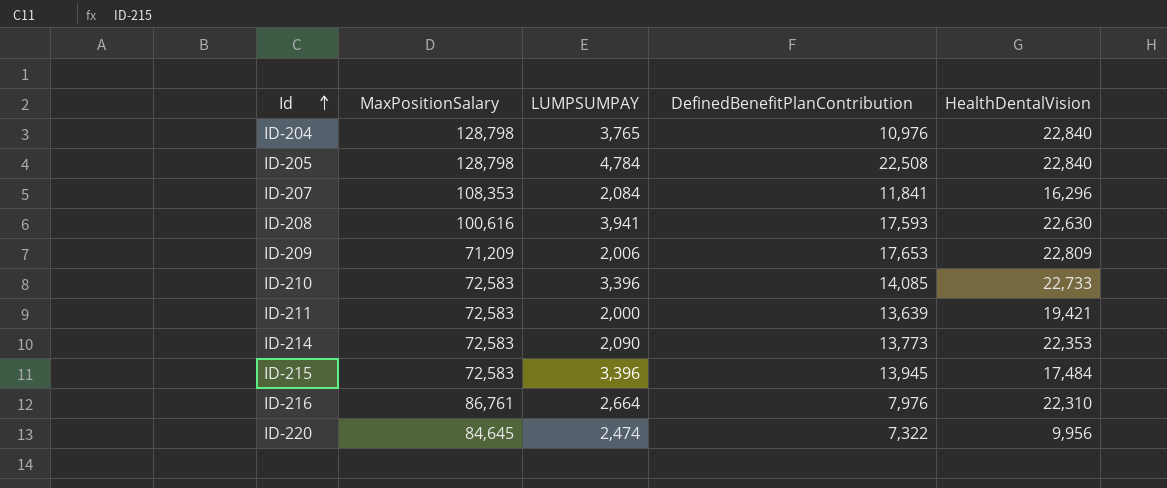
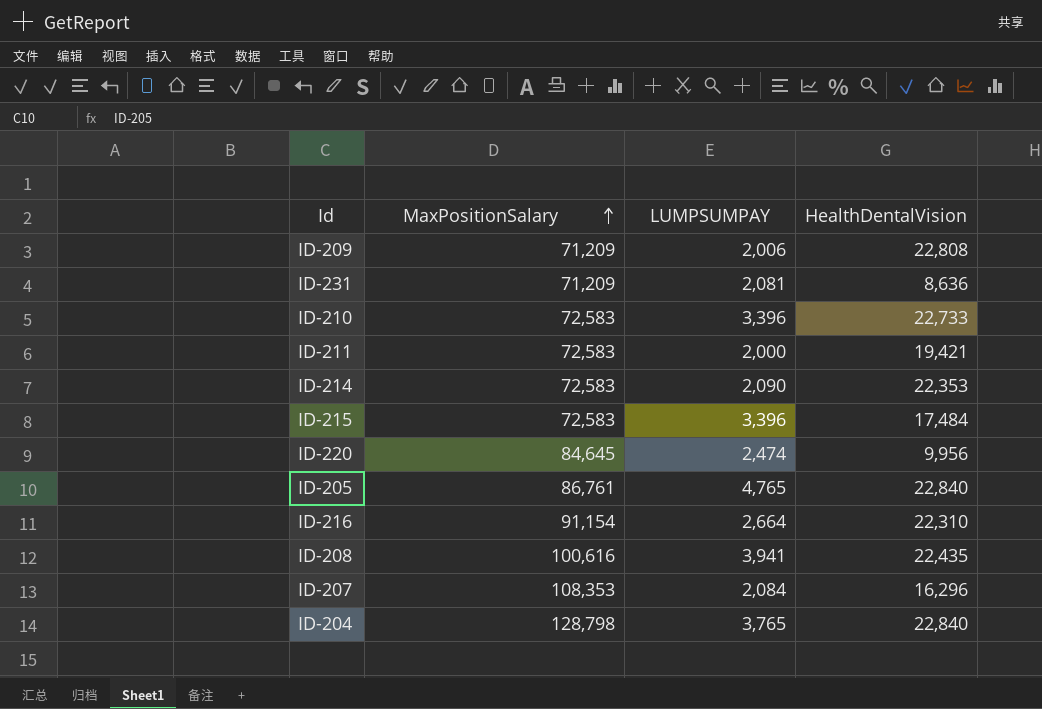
row order: Id ascending -> MaxPositionSalary ascending
column DefinedBenefitPlanContribution | position: 4 -> none
ID-209 | HealthDentalVision: 22,809 -> 22,808
row ID-231: none -> 71,209 | 2,081 | 8,636
ID-205 | MaxPositionSalary: 128,798 -> 86,761
ID-205 | LUMPSUMPAY: 4,784 -> 4,765
ID-216 | MaxPositionSalary: 86,761 -> 91,154
ID-208 | HealthDentalVision: 22,630 -> 22,435

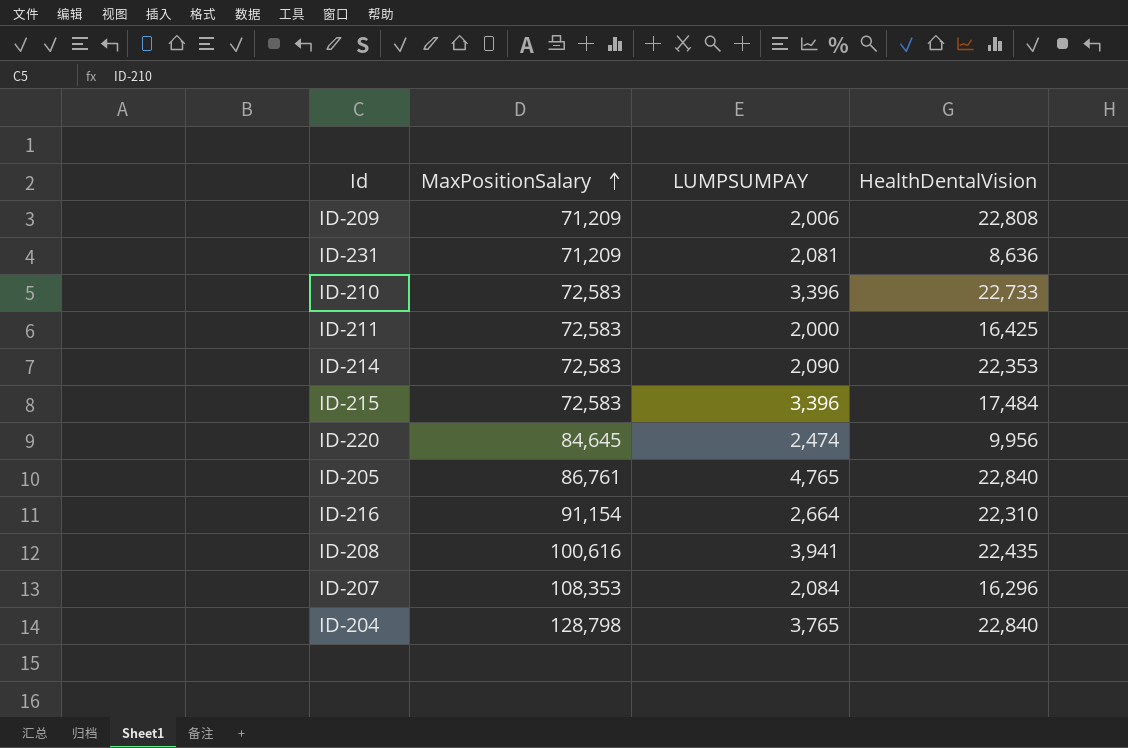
ID-211 | HealthDentalVision: 19,421 -> 16,425

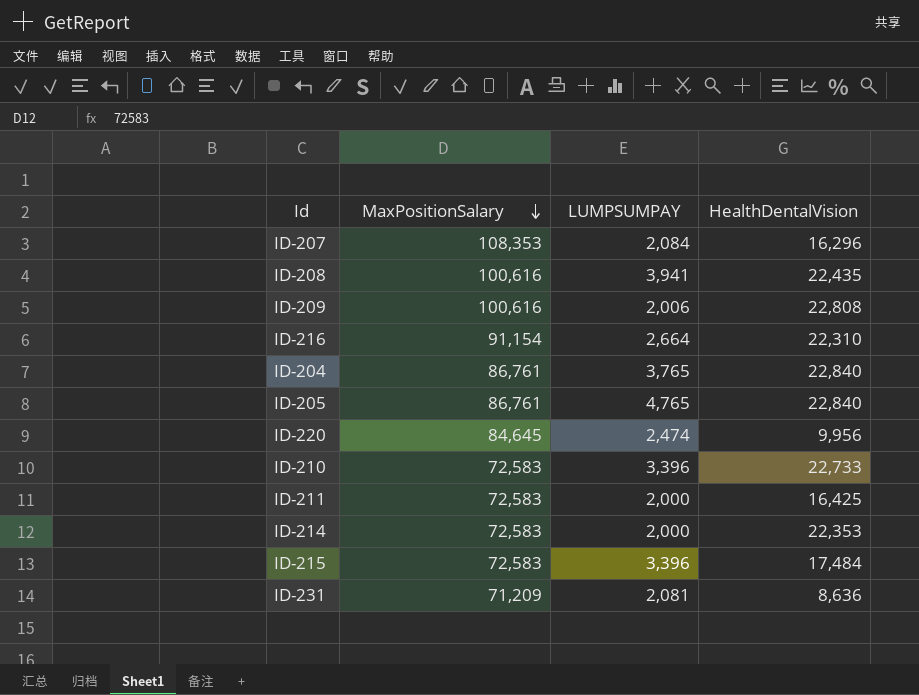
row order: MaxPositionSalary ascending -> MaxPositionSalary descending
ID-209 | MaxPositionSalary: 71,209 -> 100,616
ID-204 | MaxPositionSalary: 128,798 -> 86,761
ID-214 | LUMPSUMPAY: 2,090 -> 2,000

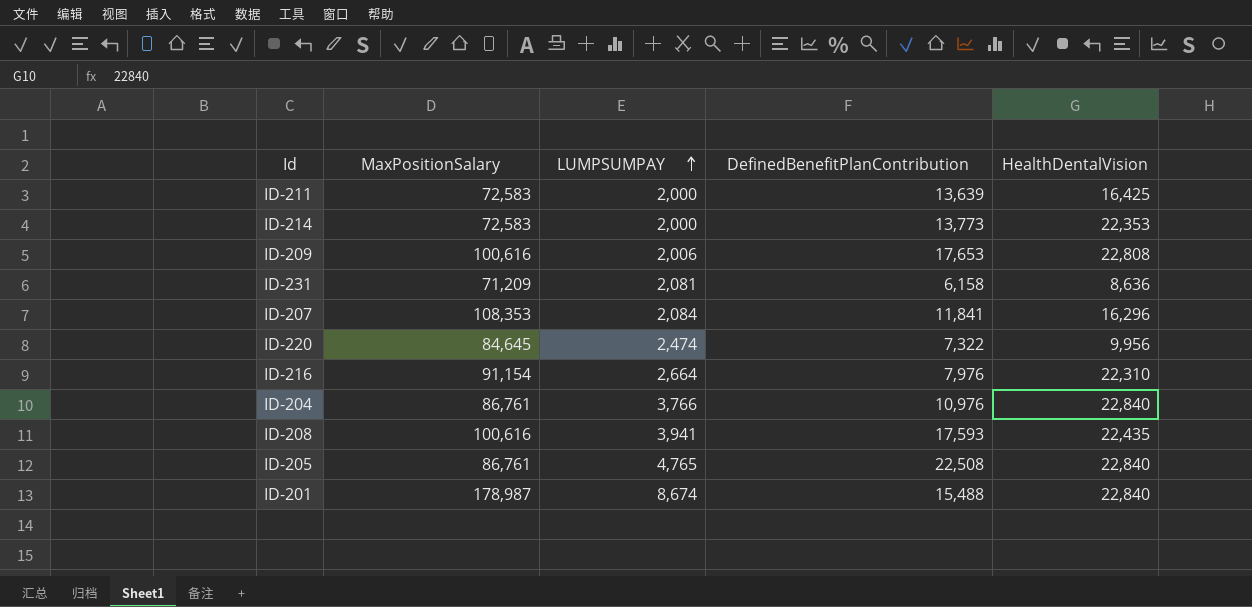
row order: MaxPositionSalary descending -> LUMPSUMPAY ascending
column DefinedBenefitPlanContribution | position: none -> 4
row ID-210: 72,583 | 3,396 | 22,733 -> none
row ID-215: 72,583 | 3,396 | 17,484 -> none
ID-204 | LUMPSUMPAY: 3,765 -> 3,766
row ID-201: none -> 178,987 | 8,674 | 15,488 | 22,840

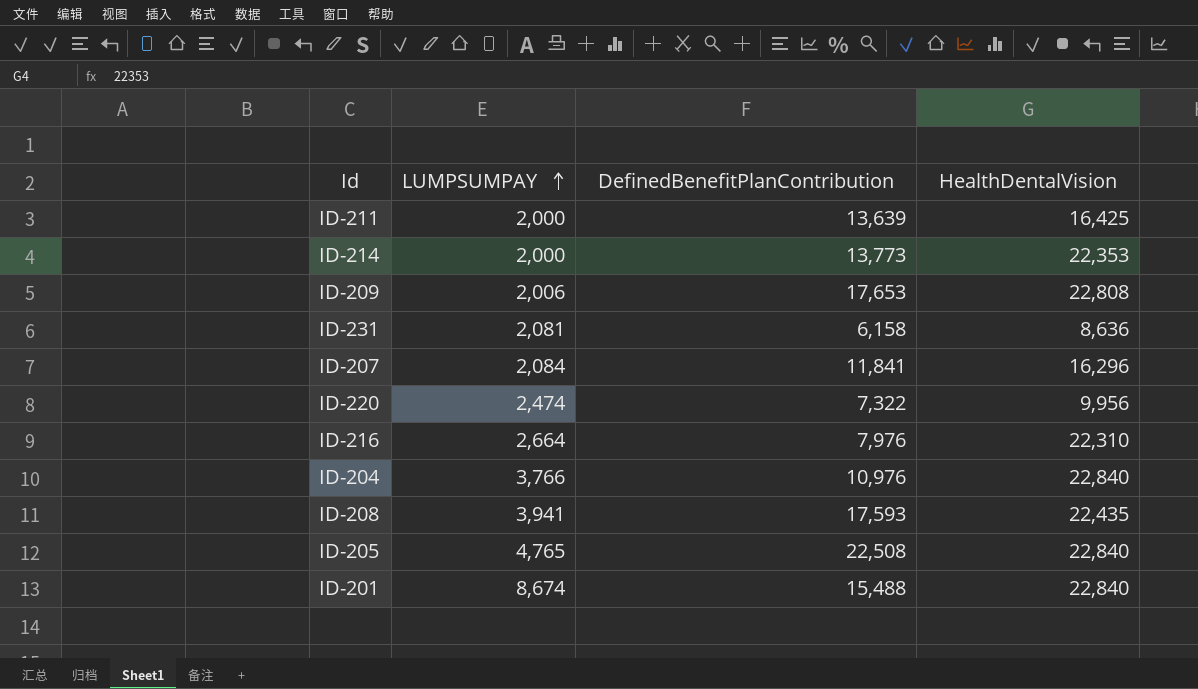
column MaxPositionSalary | position: 2 -> none

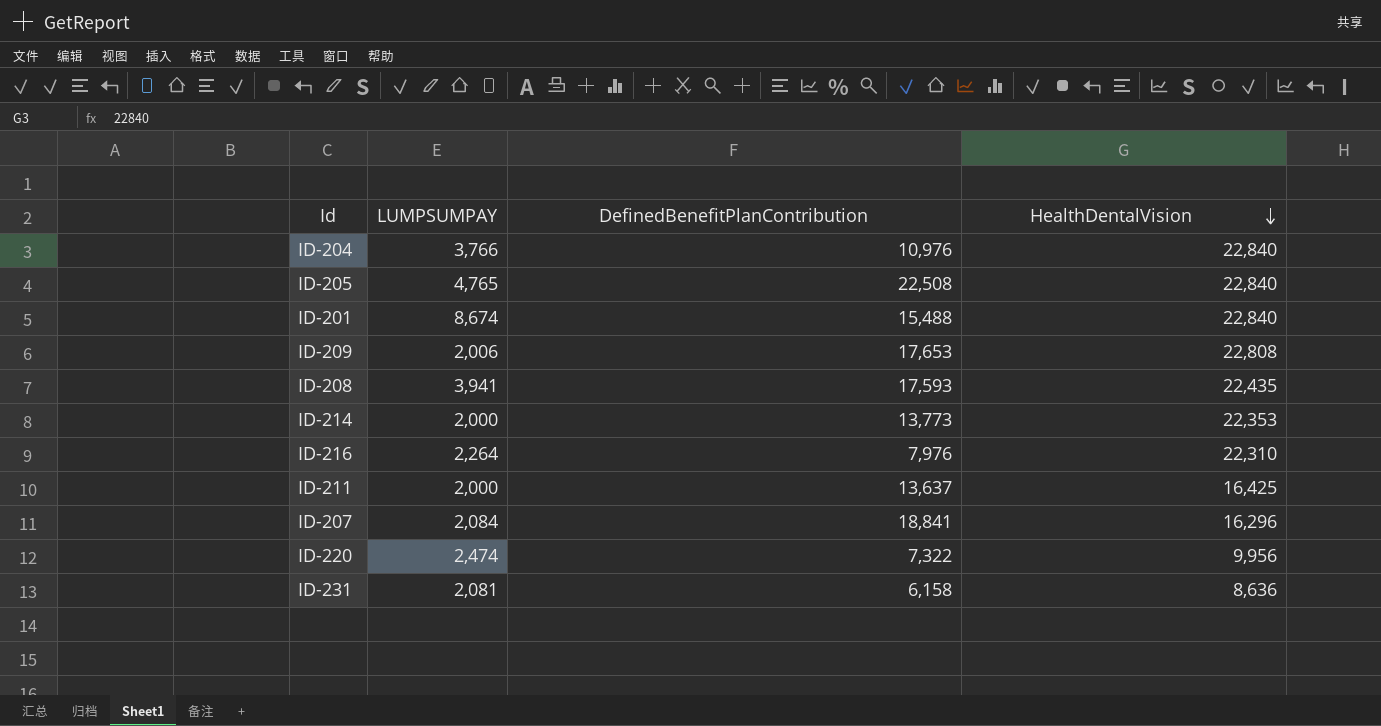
row order: LUMPSUMPAY ascending -> HealthDentalVision descending
ID-216 | LUMPSUMPAY: 2,664 -> 2,264
ID-211 | DefinedBenefitPlanContribution: 13,639 -> 13,637
ID-207 | DefinedBenefitPlanContribution: 11,841 -> 18,841

